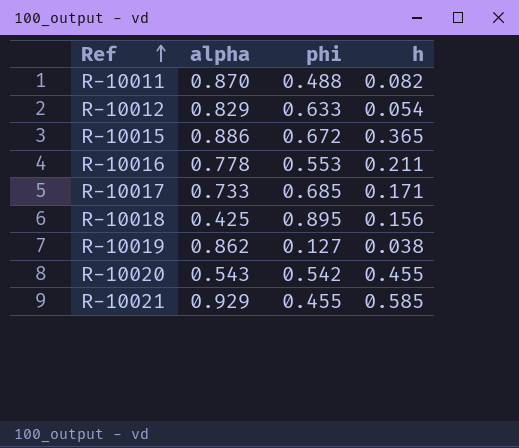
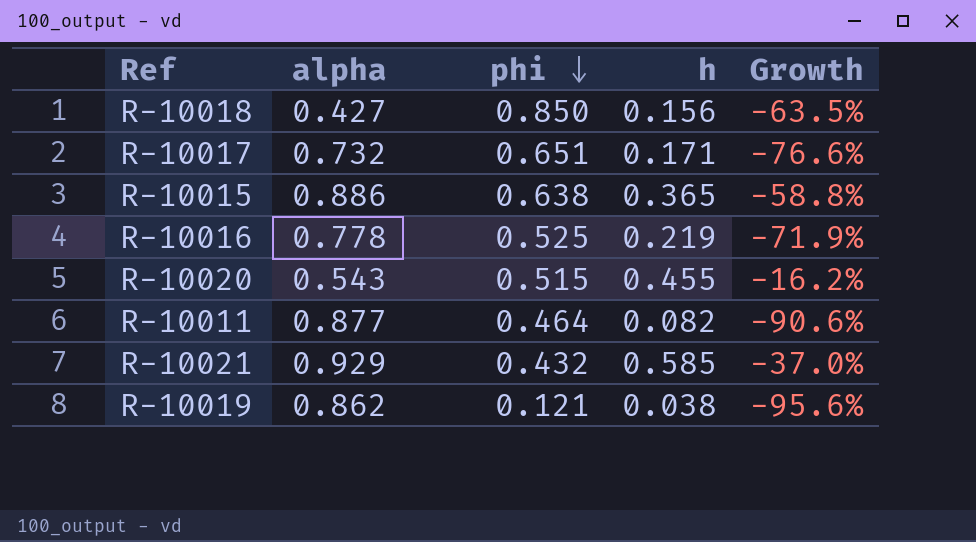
row order: Ref ascending -> phi descending
column Growth | formula: none -> ([h] - [alpha]) / [alpha]
row R-10012: 0.829 | 0.633 | 0.054 -> none
R-10018 | alpha: 0.425 -> 0.427
R-10018 | phi: 0.895 -> 0.850
R-10017 | alpha: 0.733 -> 0.732
R-10017 | phi: 0.685 -> 0.651
R-10015 | phi: 0.672 -> 0.638
R-10016 | phi: 0.553 -> 0.525
R-10016 | h: 0.211 -> 0.219
R-10020 | phi: 0.542 -> 0.515
R-10011 | alpha: 0.870 -> 0.877
R-10011 | phi: 0.488 -> 0.464
R-10021 | phi: 0.455 -> 0.432
R-10019 | phi: 0.127 -> 0.121

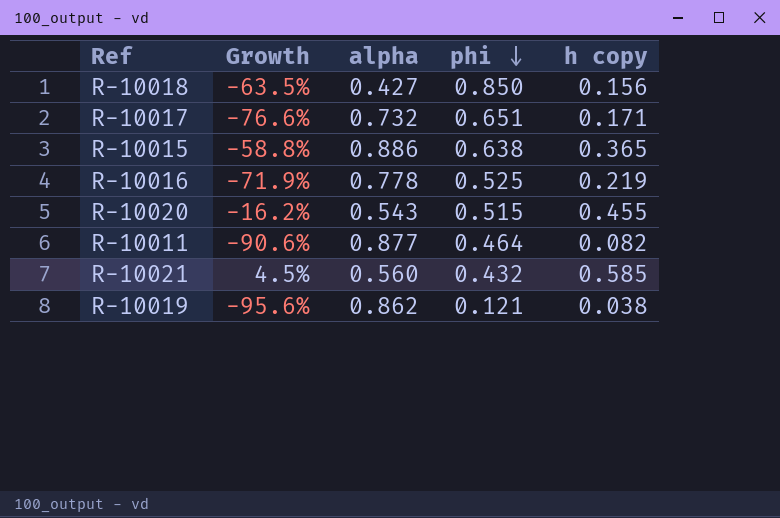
column Growth | position: 5 -> 2
column name: h -> h copy
R-10021 | Growth: -37.0% -> 4.5%
R-10021 | alpha: 0.929 -> 0.560

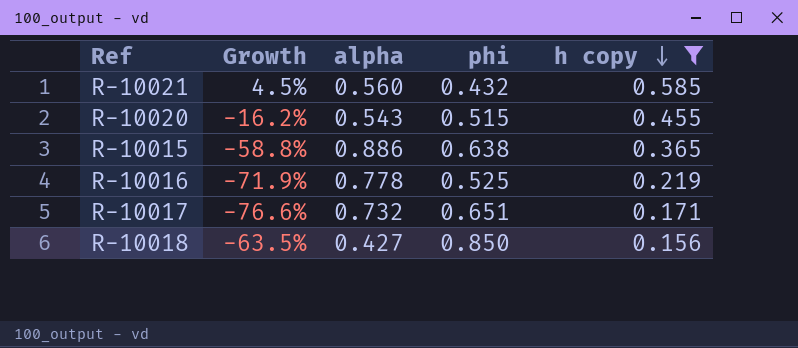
filter: none -> h copy >= 0.156
row order: phi descending -> h copy descending

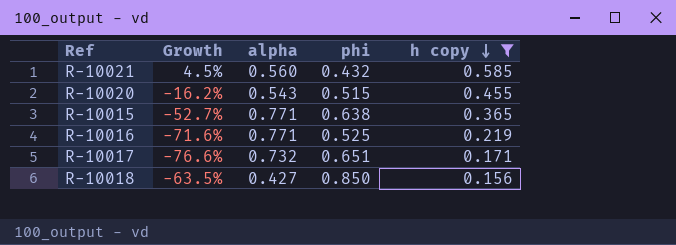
R-10015 | Growth: -58.8% -> -52.7%
R-10015 | alpha: 0.886 -> 0.771
R-10016 | Growth: -71.9% -> -71.6%
R-10016 | alpha: 0.778 -> 0.771

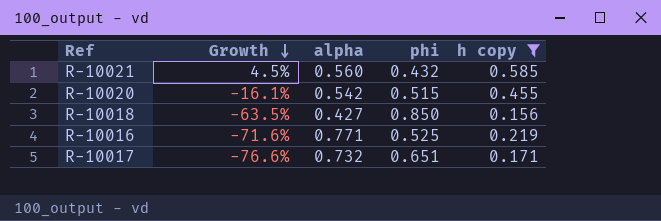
row order: h copy descending -> Growth descending
row R-10015: -52.7% | 0.771 | 0.638 | 0.365 -> none
R-10020 | Growth: -16.2% -> -16.1%
R-10020 | alpha: 0.543 -> 0.542

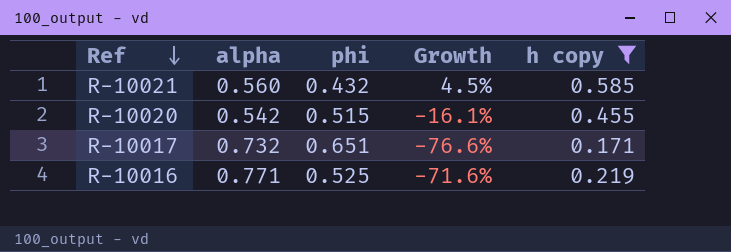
row order: Growth descending -> Ref descending
column Growth | position: 2 -> 4
row R-10018: -63.5% | 0.427 | 0.850 | 0.156 -> none

